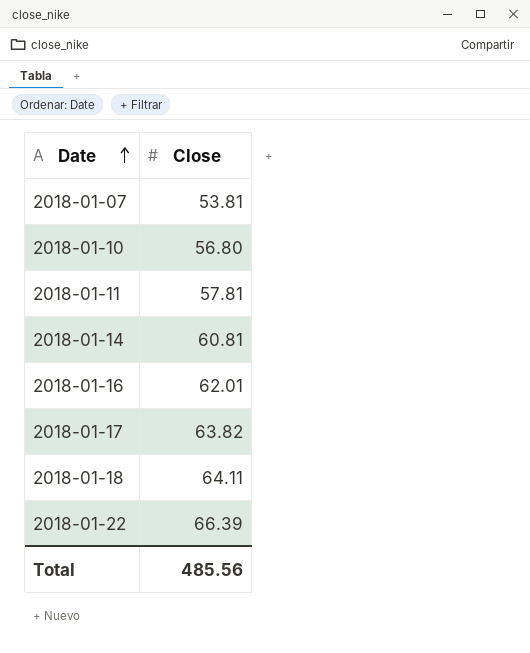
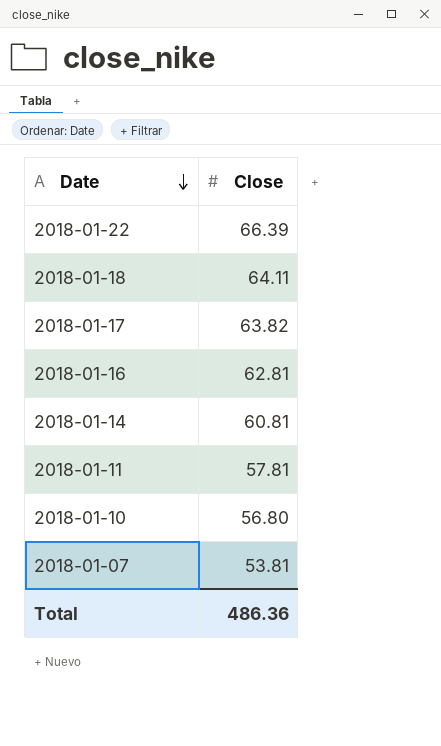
row order: Date ascending -> Date descending
2018-01-16 | Close: 62.01 -> 62.81
Total | Close: 485.56 -> 486.36

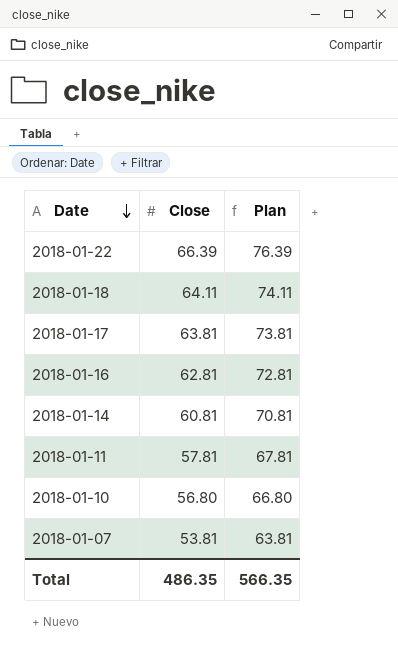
column Plan | formula: none -> [Close] + 10
2018-01-17 | Close: 63.82 -> 63.81
Total | Close: 486.36 -> 486.35

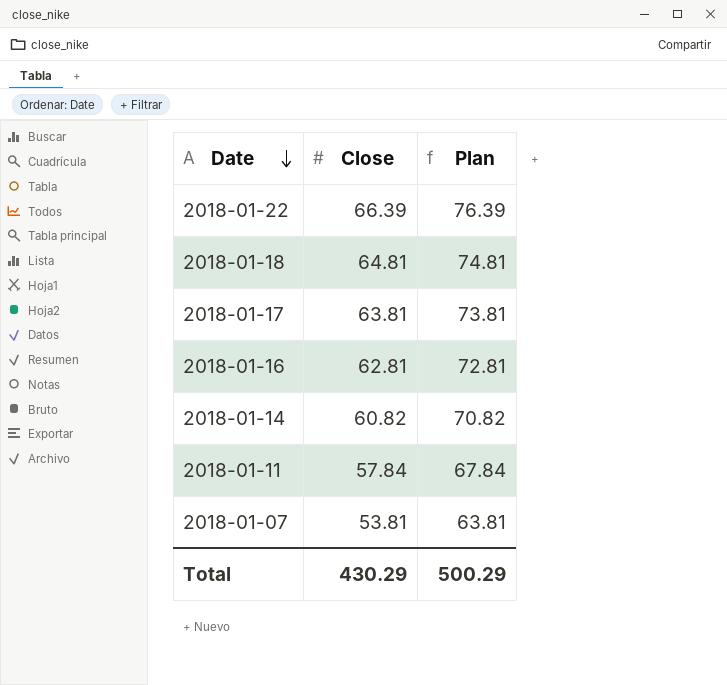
row 2018-01-10: 56.80 | 66.80 -> none
2018-01-18 | Close: 64.11 -> 64.81
2018-01-18 | Plan: 74.11 -> 74.81
2018-01-14 | Close: 60.81 -> 60.82
2018-01-14 | Plan: 70.81 -> 70.82
2018-01-11 | Close: 57.81 -> 57.84
2018-01-11 | Plan: 67.81 -> 67.84
Total | Close: 486.35 -> 430.29
Total | Plan: 566.35 -> 500.29

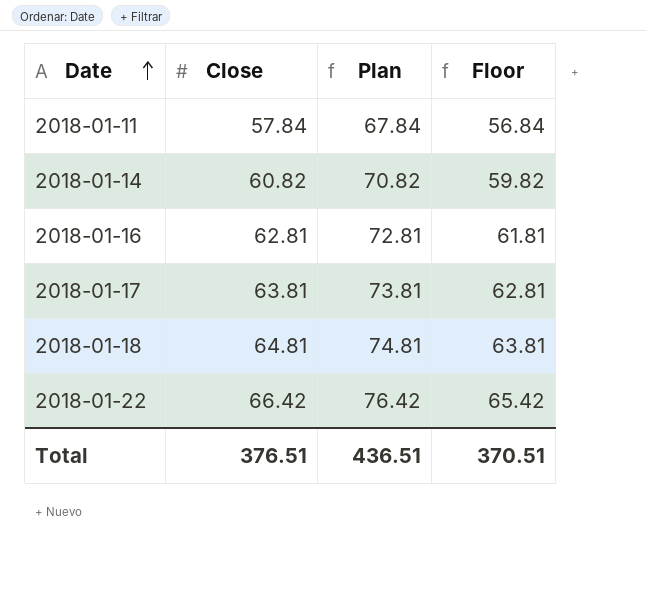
row order: Date descending -> Date ascending
column Floor | formula: none -> [Close] - 1
row 2018-01-07: 53.81 | 63.81 -> none
2018-01-22 | Close: 66.39 -> 66.42
2018-01-22 | Plan: 76.39 -> 76.42
Total | Close: 430.29 -> 376.51
Total | Plan: 500.29 -> 436.51

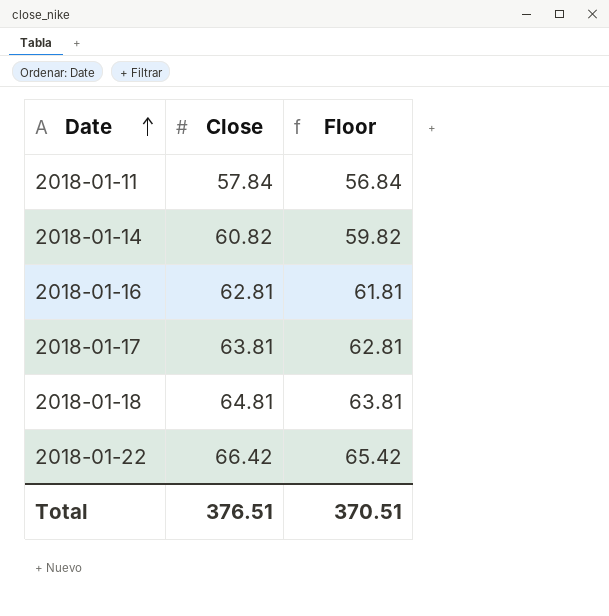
column Plan | formula: [Close] + 10 -> none

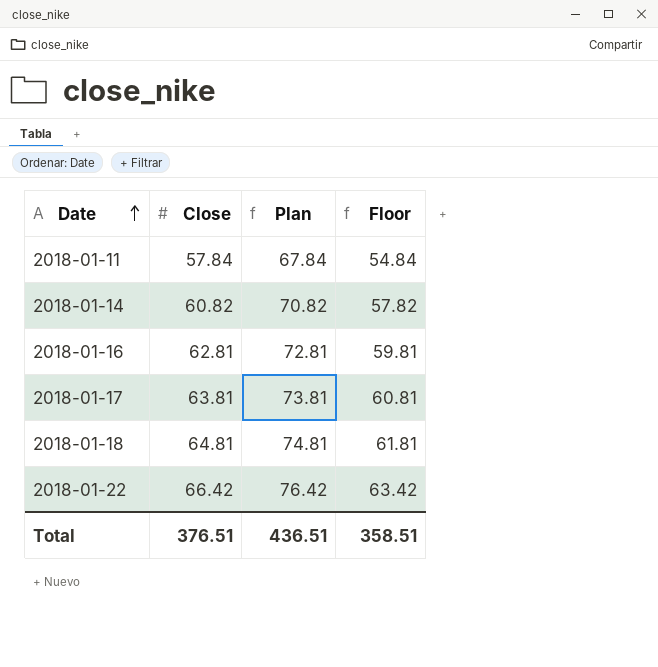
column Plan | formula: none -> [Close] + 10
column Floor | formula: [Close] - 1 -> [Close] - 3
Total | Floor: 370.51 -> 358.51

